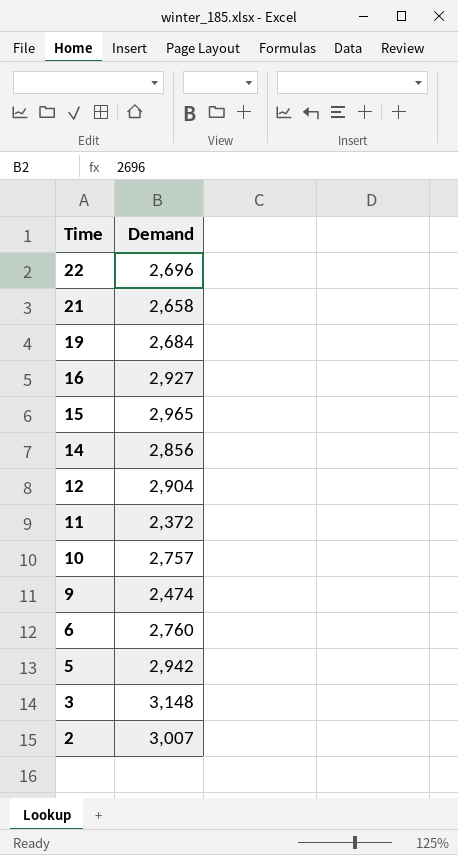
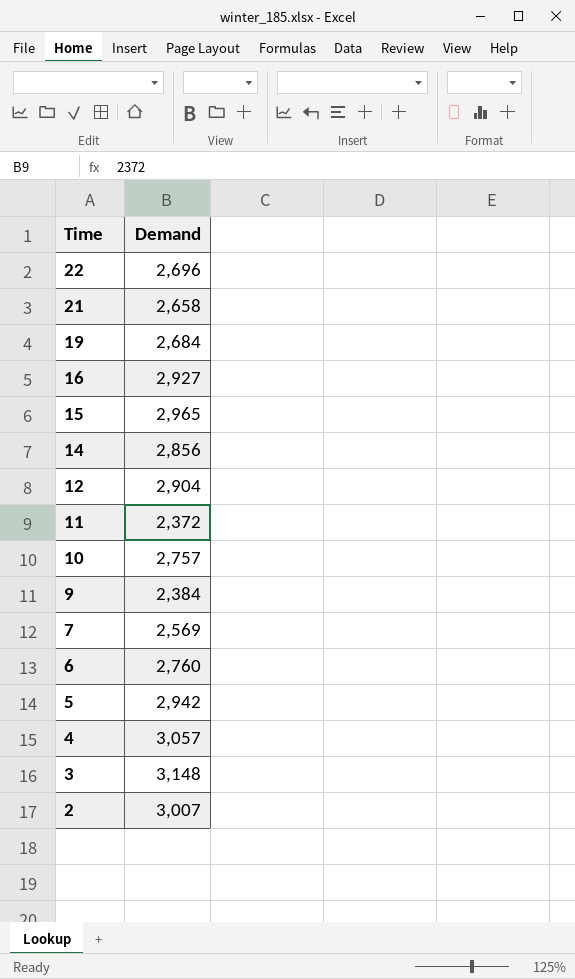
9 | Demand: 2,474 -> 2,384
row 7: none -> 2,569
row 4: none -> 3,057

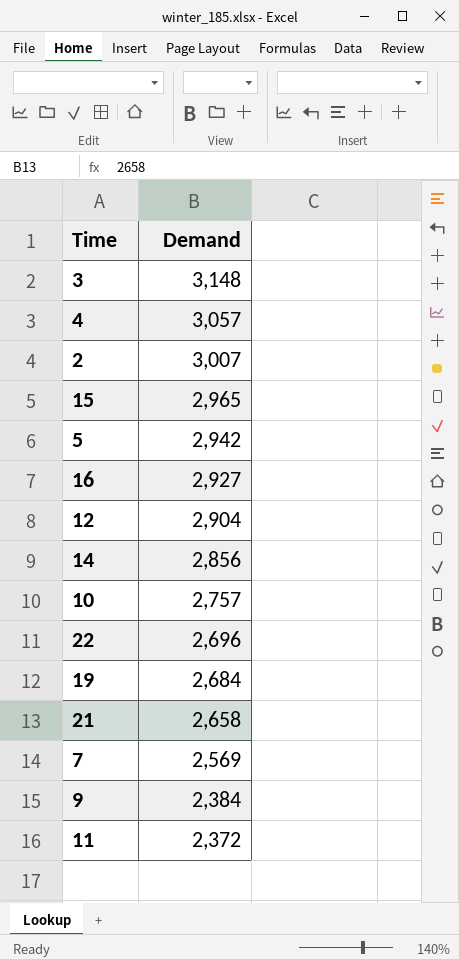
row order: Time descending -> Demand descending
row 6: 2,760 -> none

